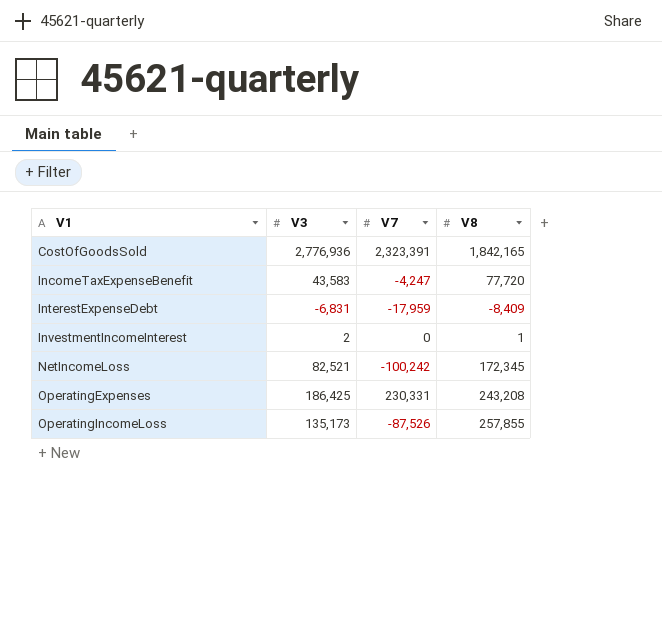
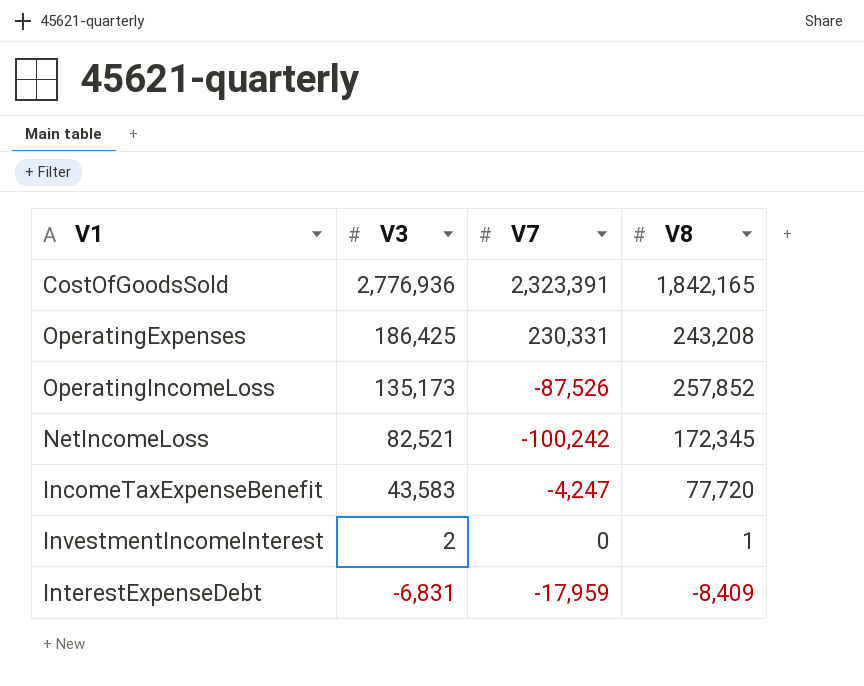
row order: V1 ascending -> V3 descending
OperatingIncomeLoss | V8: 257,855 -> 257,852

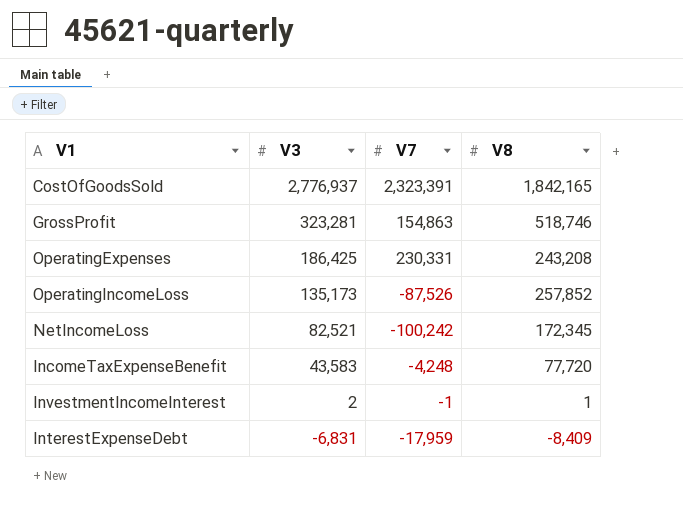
CostOfGoodsSold | V3: 2,776,936 -> 2,776,937
row GrossProfit: none -> 323,281 | 154,863 | 518,746
IncomeTaxExpenseBenefit | V7: -4,247 -> -4,248
InvestmentIncomeInterest | V7: 0 -> -1

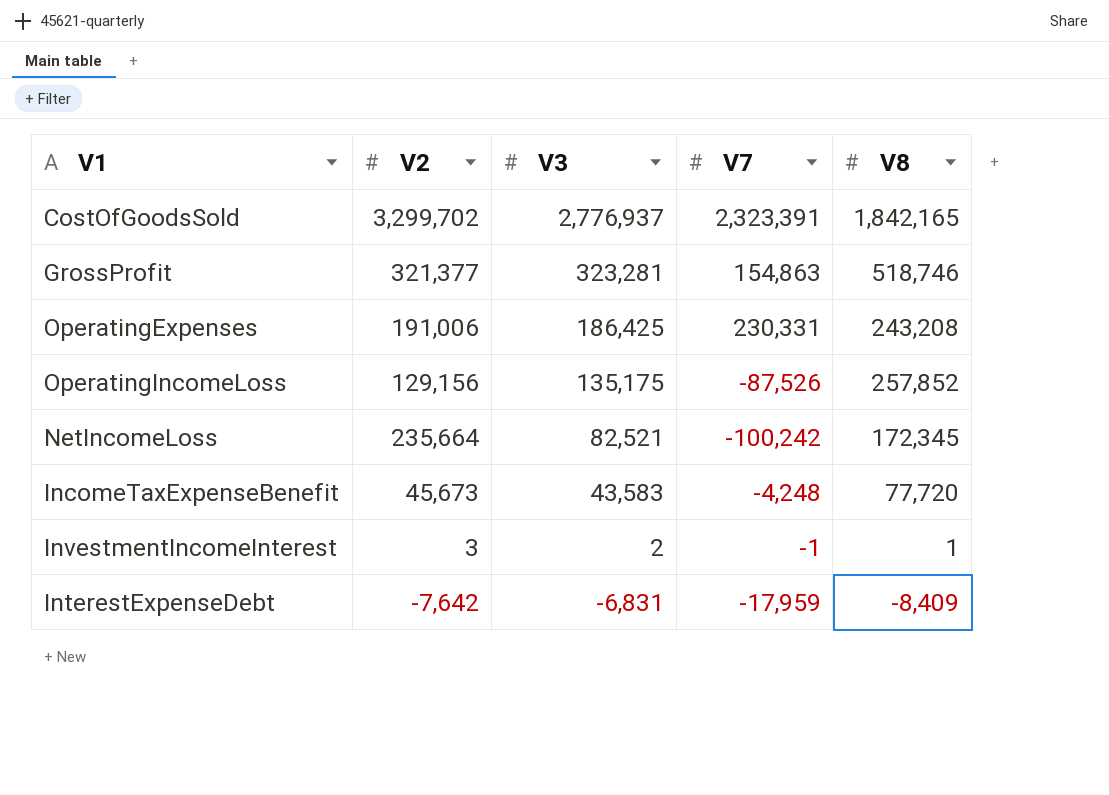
column V2 | position: none -> 2
OperatingIncomeLoss | V3: 135,173 -> 135,175

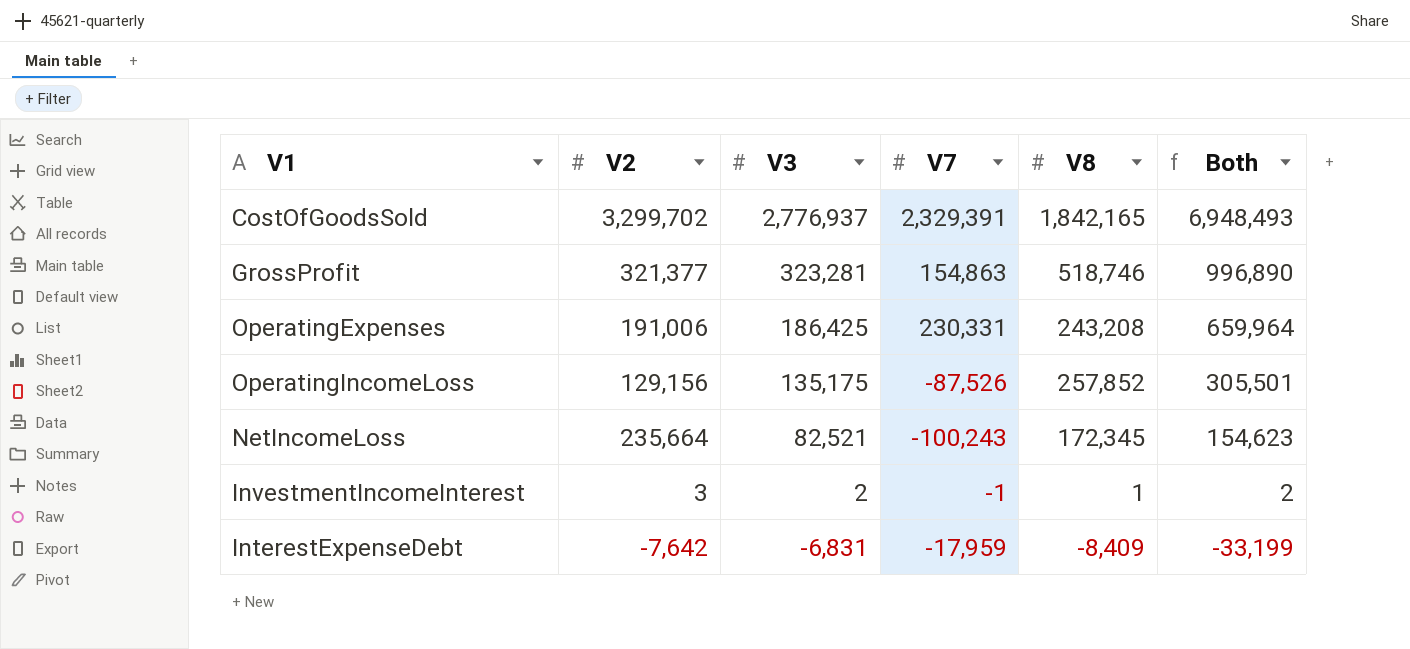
column Both | formula: none -> [V3] + [V7] + [V8]
row IncomeTaxExpenseBenefit: 45,673 | 43,583 | -4,248 | 77,720 -> none
CostOfGoodsSold | V7: 2,323,391 -> 2,329,391
NetIncomeLoss | V7: -100,242 -> -100,243

